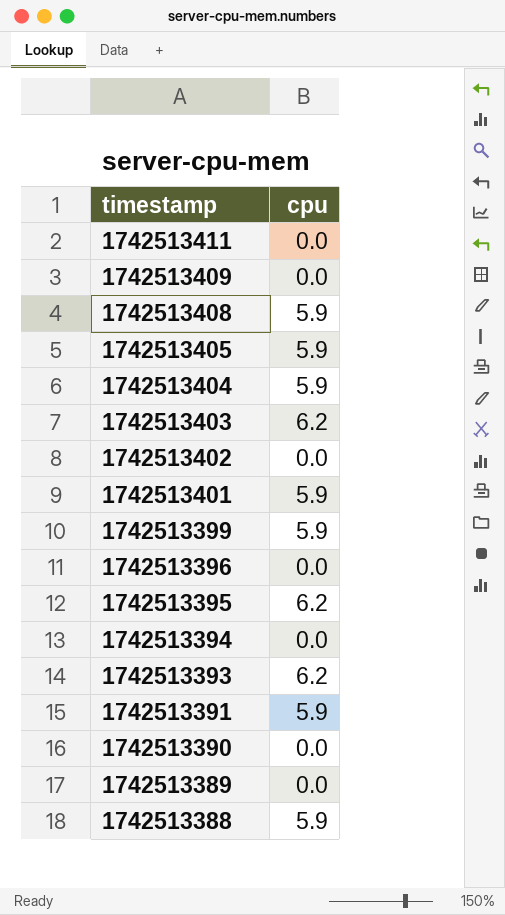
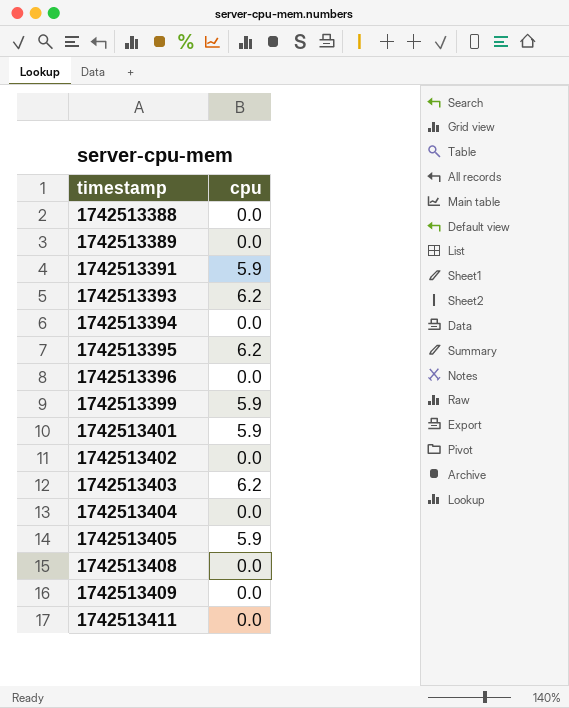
row order: timestamp descending -> timestamp ascending
row 1742513390: 0.0 -> none
1742513388 | cpu: 5.9 -> 0.0
1742513404 | cpu: 5.9 -> 0.0
1742513408 | cpu: 5.9 -> 0.0

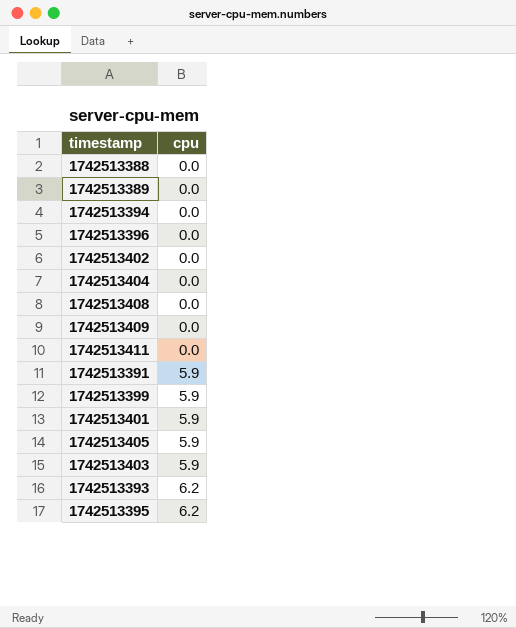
row order: timestamp ascending -> cpu ascending
1742513403 | cpu: 6.2 -> 5.9

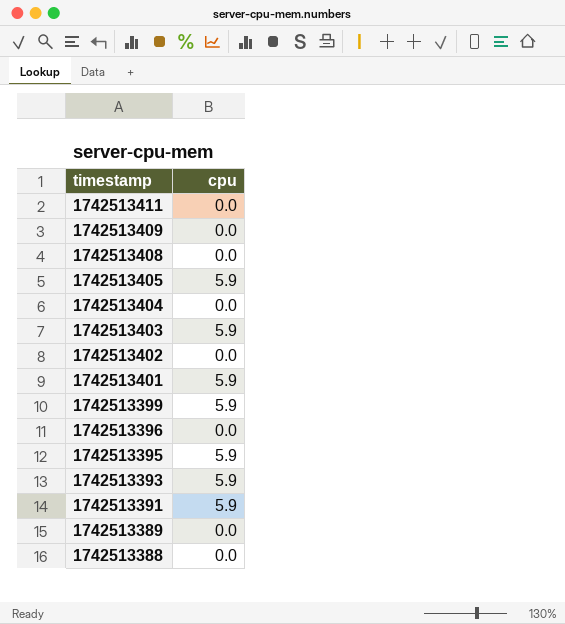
row order: cpu ascending -> timestamp descending
row 1742513394: 0.0 -> none
1742513395 | cpu: 6.2 -> 5.9
1742513393 | cpu: 6.2 -> 5.9

